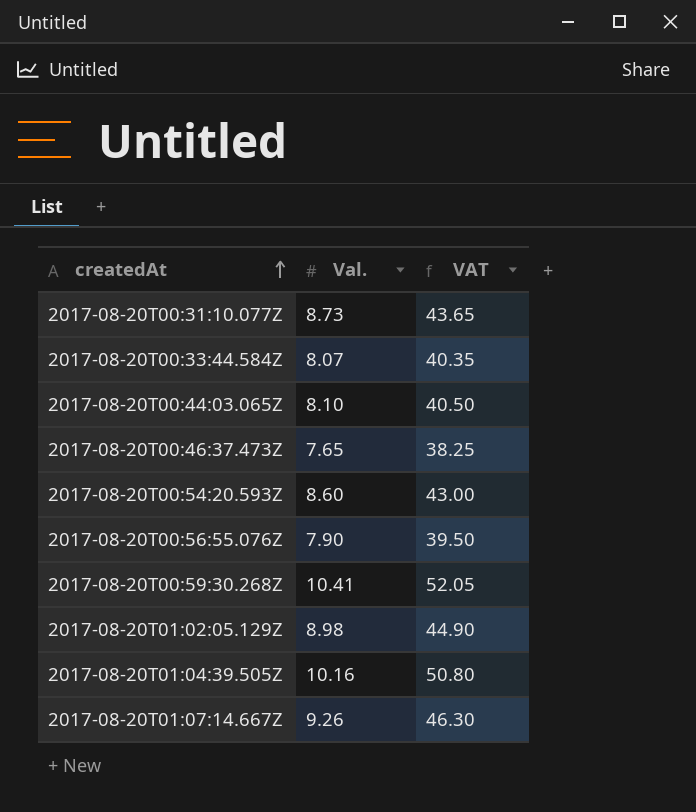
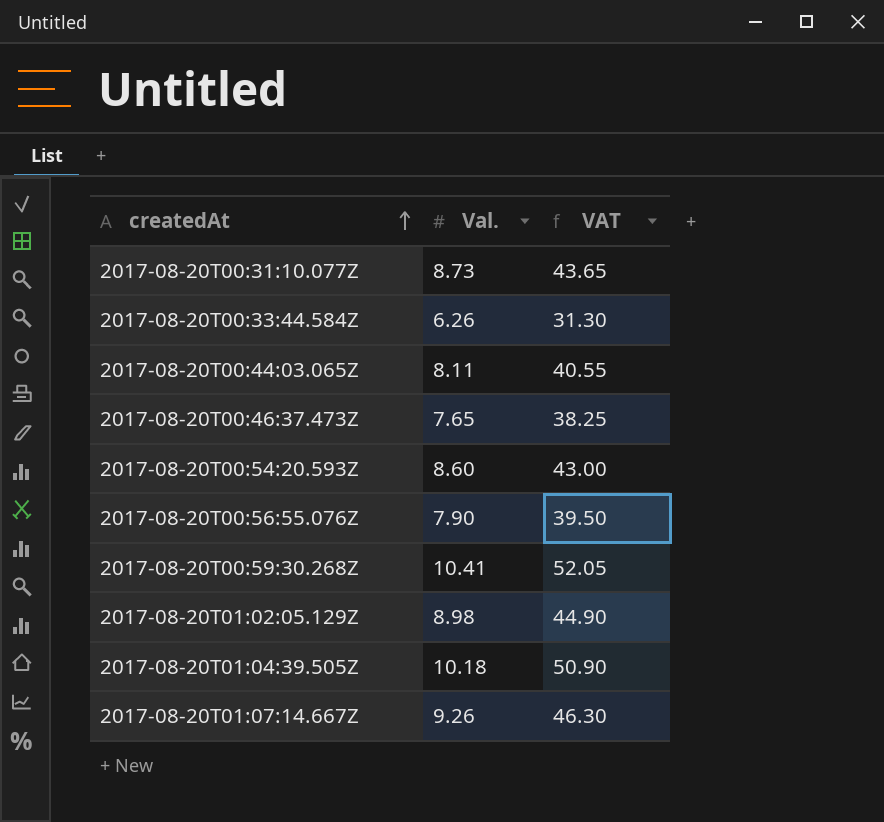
2017-08-20T00:33:44.584Z | Val.: 8.07 -> 6.26
2017-08-20T00:33:44.584Z | VAT: 40.35 -> 31.30
2017-08-20T00:44:03.065Z | Val.: 8.10 -> 8.11
2017-08-20T00:44:03.065Z | VAT: 40.50 -> 40.55
2017-08-20T01:04:39.505Z | Val.: 10.16 -> 10.18
2017-08-20T01:04:39.505Z | VAT: 50.80 -> 50.90

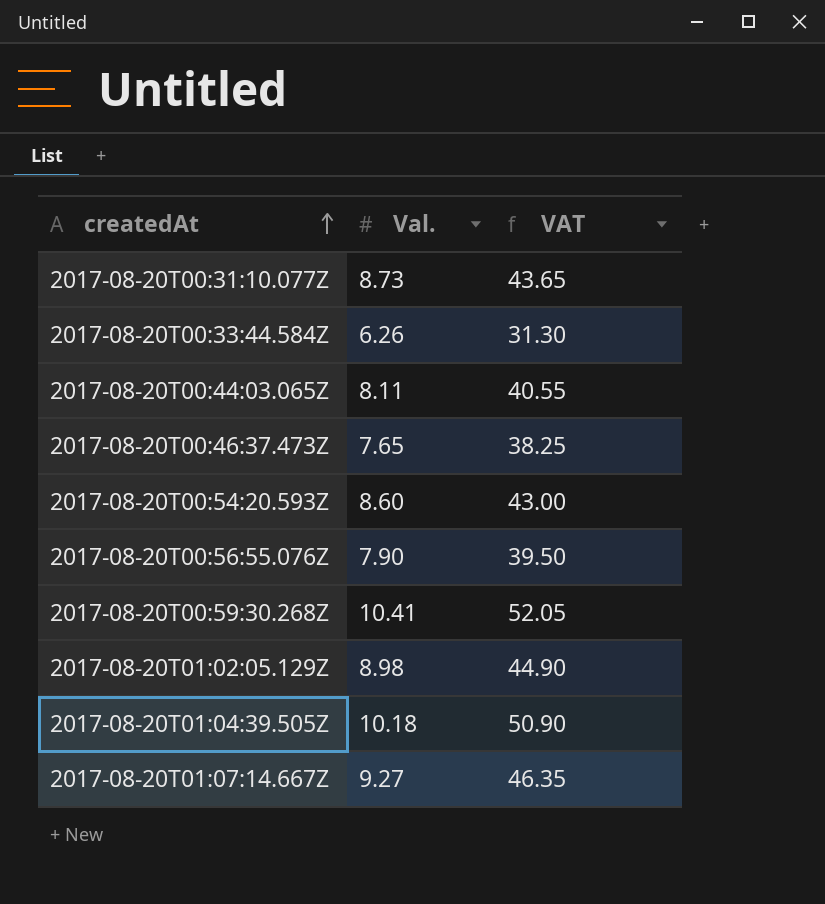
2017-08-20T01:07:14.667Z | Val.: 9.26 -> 9.27
2017-08-20T01:07:14.667Z | VAT: 46.30 -> 46.35

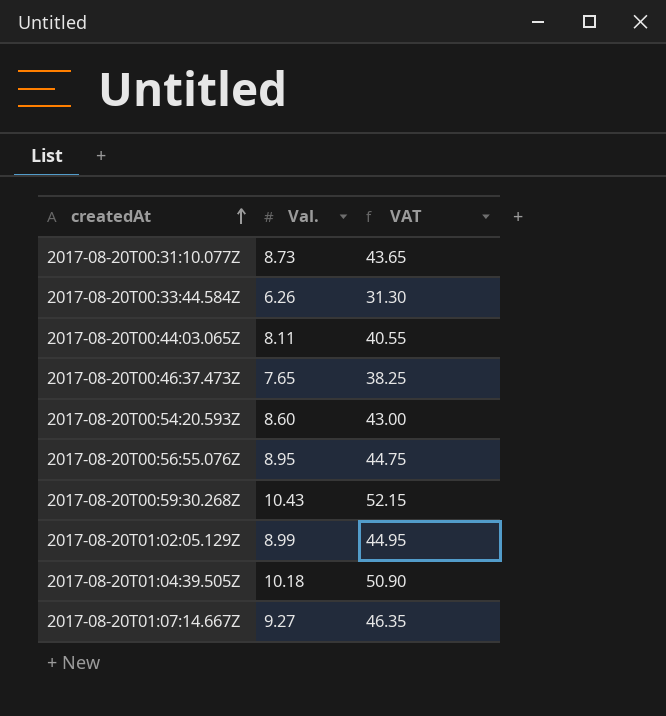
2017-08-20T00:56:55.076Z | Val.: 7.90 -> 8.95
2017-08-20T00:56:55.076Z | VAT: 39.50 -> 44.75
2017-08-20T00:59:30.268Z | Val.: 10.41 -> 10.43
2017-08-20T00:59:30.268Z | VAT: 52.05 -> 52.15
2017-08-20T01:02:05.129Z | Val.: 8.98 -> 8.99
2017-08-20T01:02:05.129Z | VAT: 44.90 -> 44.95

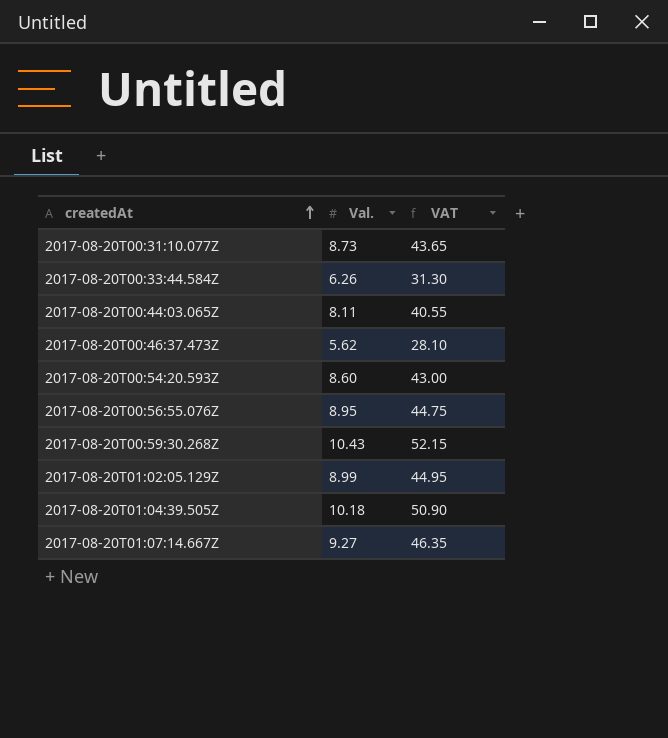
2017-08-20T00:46:37.473Z | Val.: 7.65 -> 5.62
2017-08-20T00:46:37.473Z | VAT: 38.25 -> 28.10

